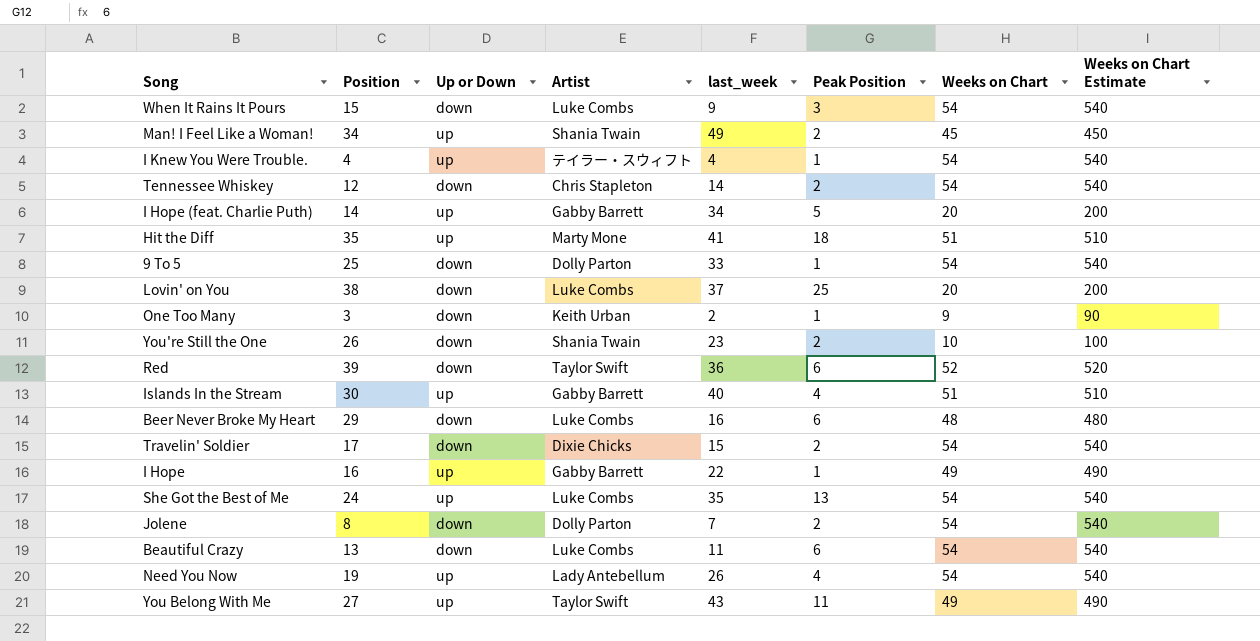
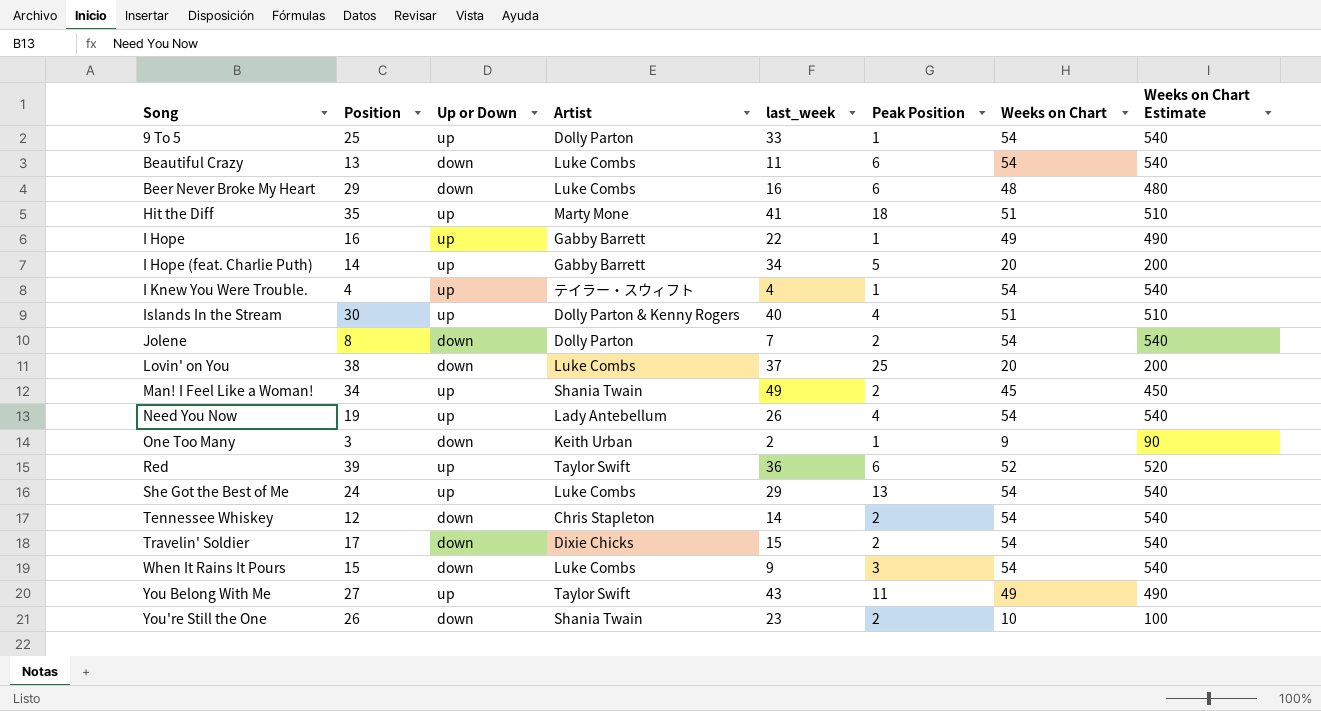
row order: none -> Song ascending
9 To 5 | Up or Down: down -> up
Islands In the Stream | Artist: Gabby Barrett -> Dolly Parton & Kenny Rogers
Red | Up or Down: down -> up
She Got the Best of Me | last_week: 35 -> 29

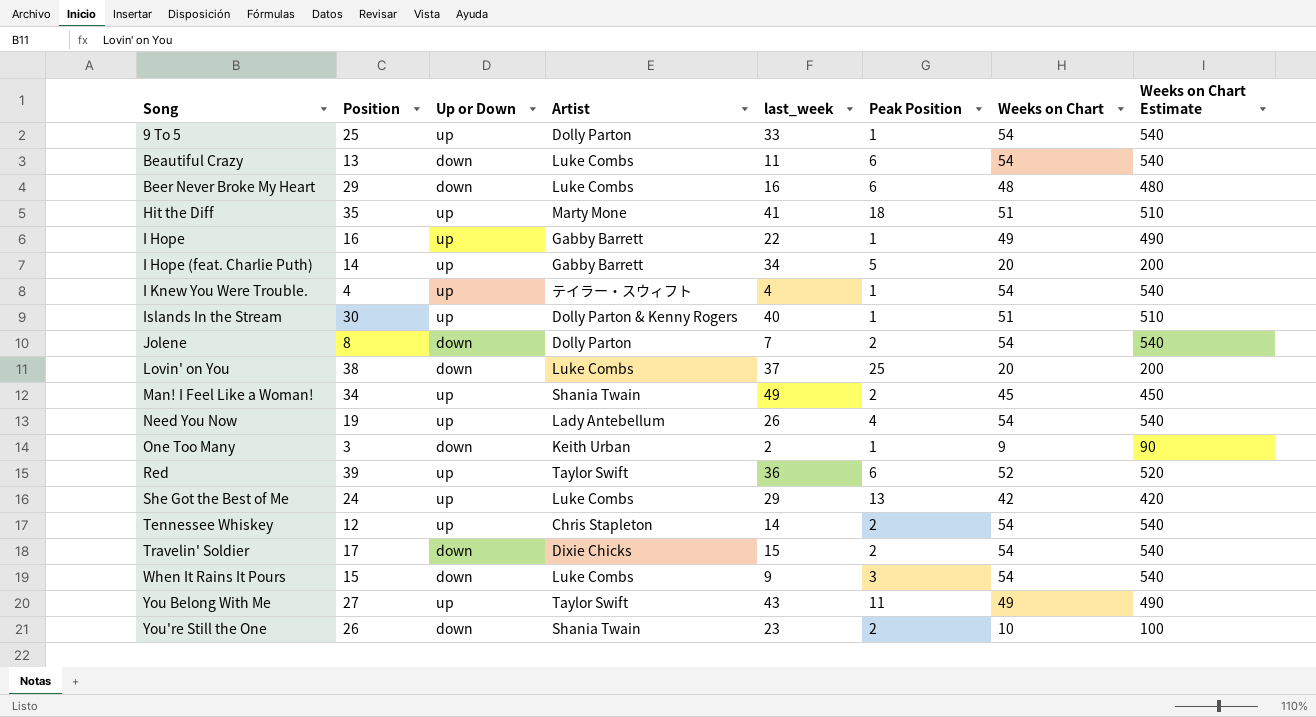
Islands In the Stream | Peak Position: 4 -> 1
She Got the Best of Me | Weeks on Chart: 54 -> 42
She Got the Best of Me | Weeks on Chart Estimate: 540 -> 420
Tennessee Whiskey | Up or Down: down -> up

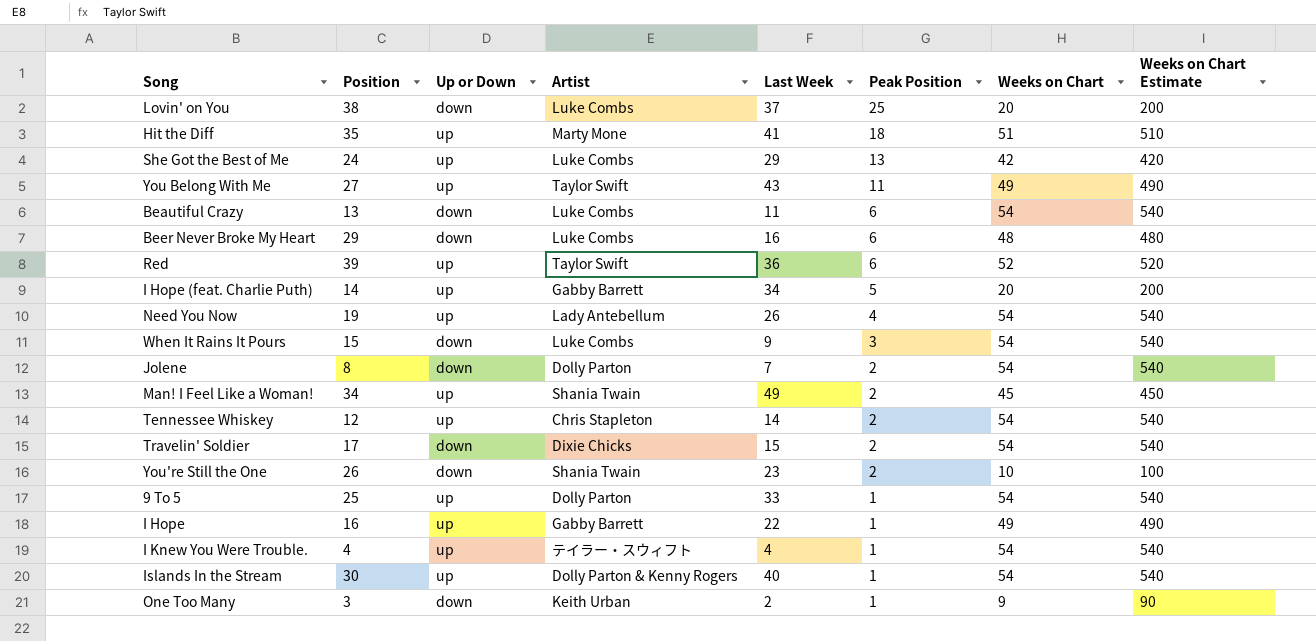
row order: Song ascending -> Peak Position descending
column name: last_week -> Last Week
Islands In the Stream | Weeks on Chart: 51 -> 54
Islands In the Stream | Weeks on Chart Estimate: 510 -> 540

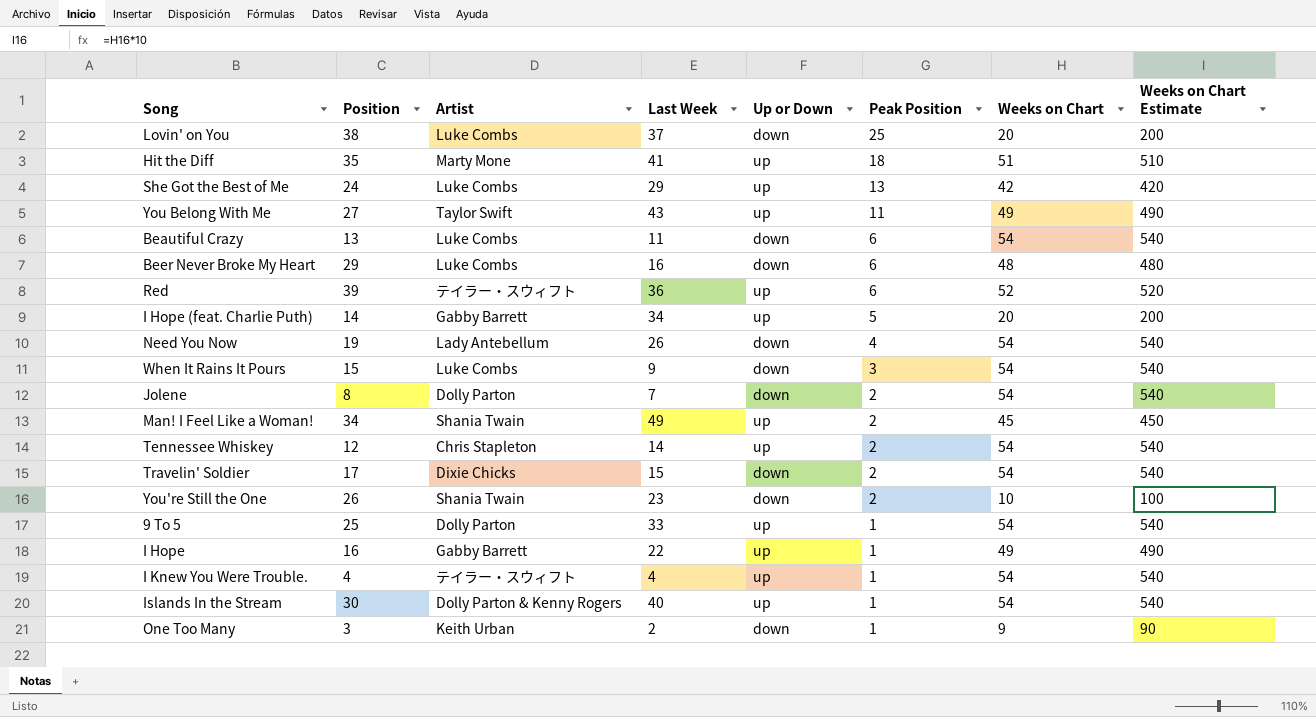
column Up or Down | position: 3 -> 5
Red | Artist: Taylor Swift -> テイラー・スウィフト
Need You Now | Up or Down: up -> down

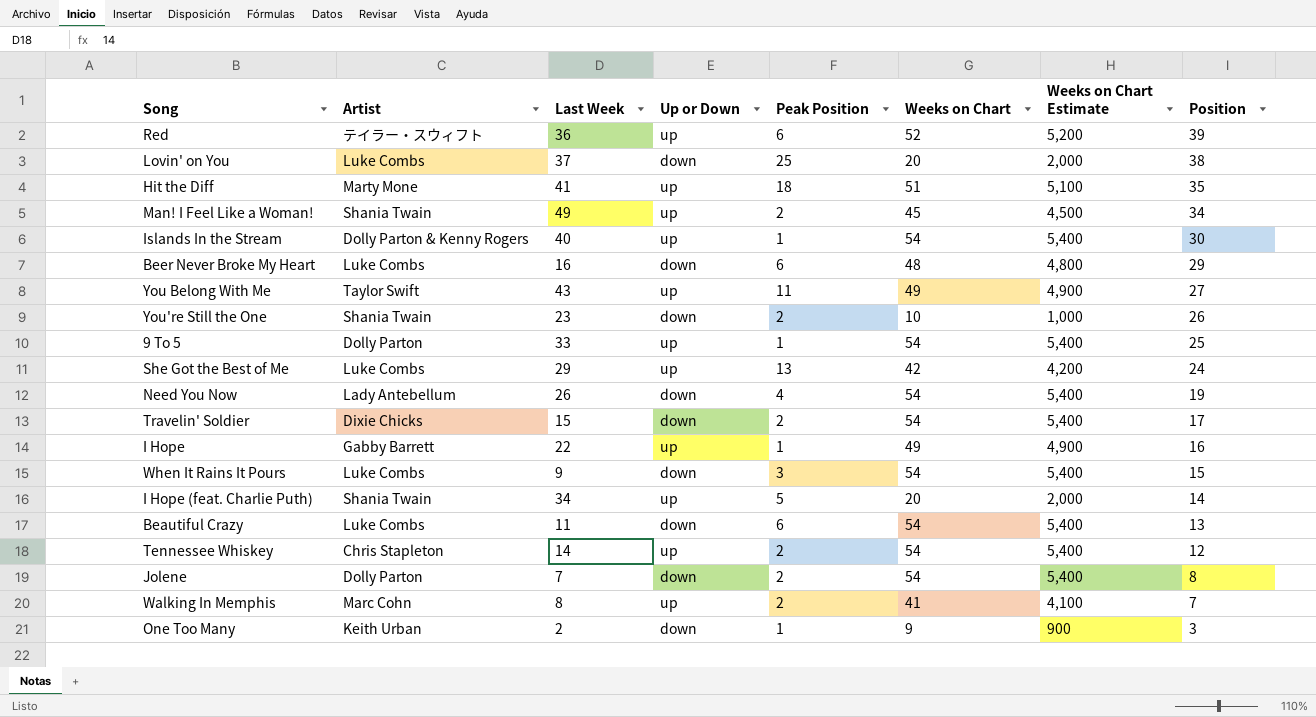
row order: Peak Position descending -> Position descending
column Weeks on Chart Estimate | formula: [Weeks on Chart] * 10 -> [Weeks on Chart] * 100
column Position | position: 2 -> 8
row I Knew You Were Trouble.: 4 | テイラー・スウィフト | 4 | up | 1 | 54 | 540 -> none
I Hope (feat. Charlie Puth) | Artist: Gabby Barrett -> Shania Twain
row Walking In Memphis: none -> Marc Cohn | 8 | up | 2 | 41 | 4,100 | 7

